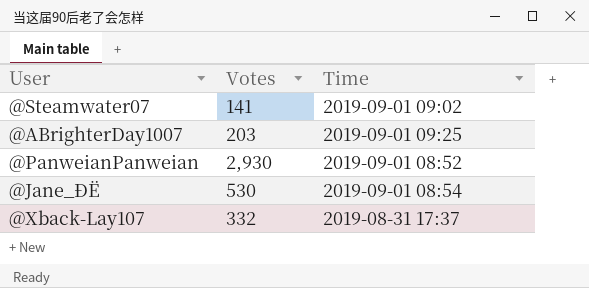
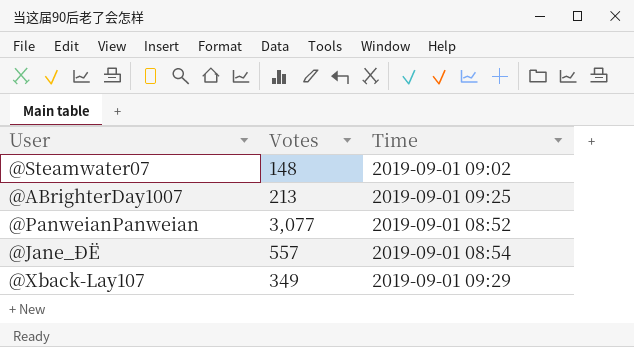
@Steamwater07 | Votes: 141 -> 148
@ABrighterDay1007 | Votes: 203 -> 213
@PanweianPanweian | Votes: 2,930 -> 3,077
@Jane_ÐË | Votes: 530 -> 557
@Xback-Lay107 | Votes: 332 -> 349
@Xback-Lay107 | Time: 2019-08-31 17:37 -> 2019-09-01 09:29

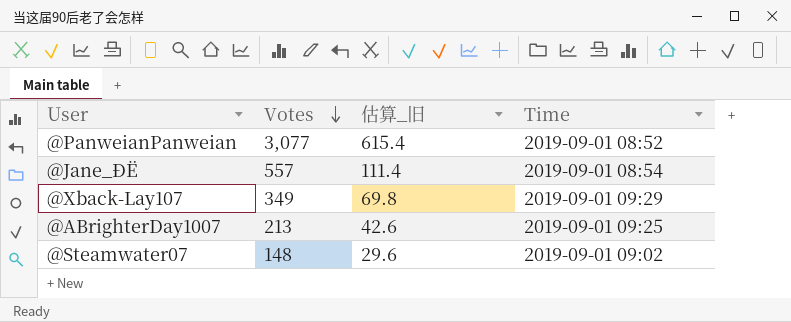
row order: none -> Votes descending
column 估算_旧 | formula: none -> [Votes] * 0.2

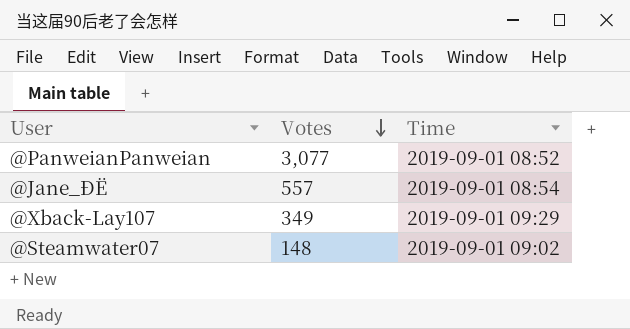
column 估算_旧 | formula: [Votes] * 0.2 -> none
row @ABrighterDay1007: 213 | 42.6 | 2019-09-01 09:25 -> none

